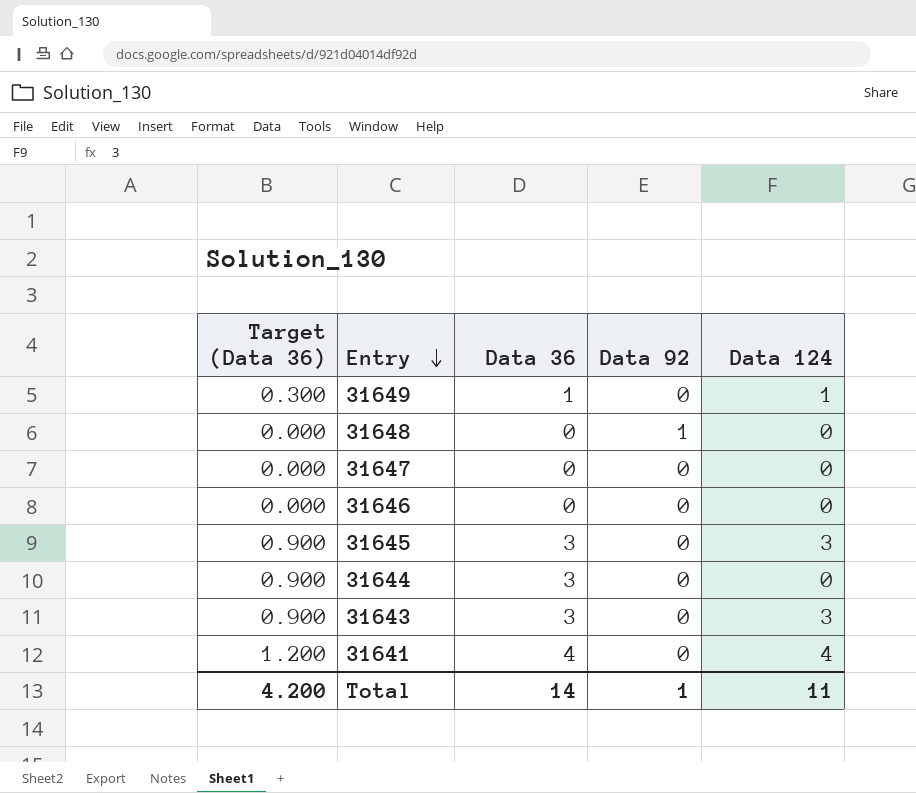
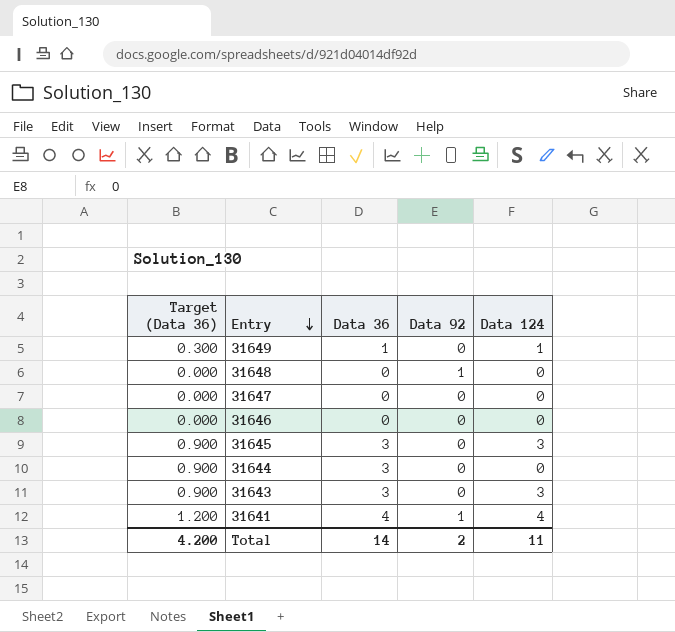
31641 | Data 92: 0 -> 1
Total | Data 92: 1 -> 2

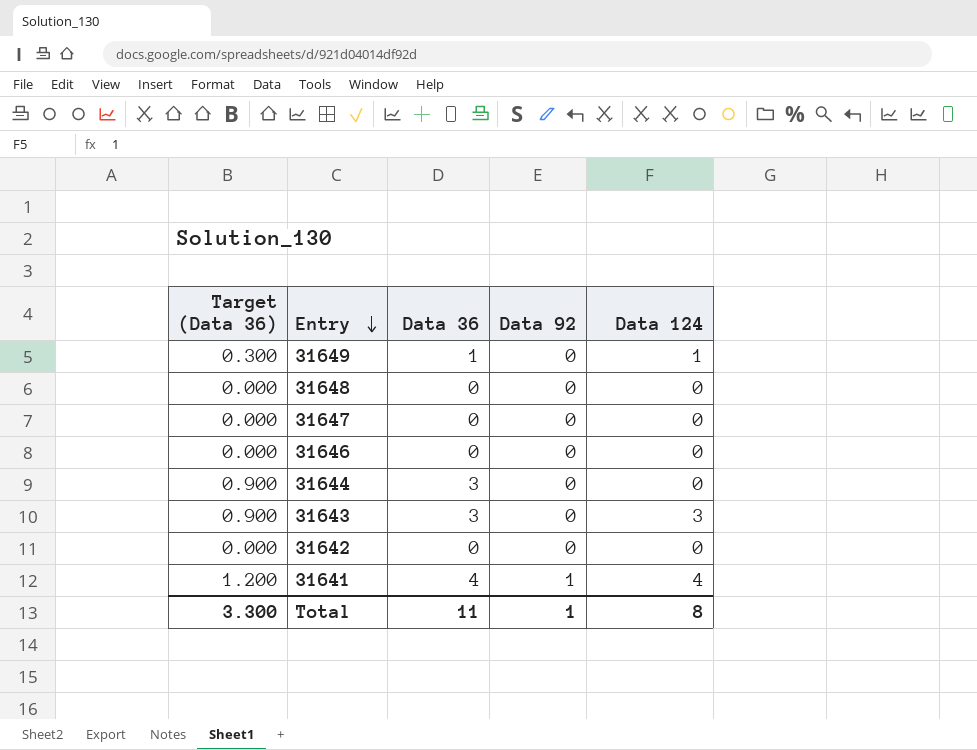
row 31645: 0.900 | 3 | 0 | 3 -> none
31648 | Data 92: 1 -> 0
row 31642: none -> 0.000 | 0 | 0 | 0
Total | Target (Data 36): 4.200 -> 3.300
Total | Data 36: 14 -> 11
Total | Data 92: 2 -> 1
Total | Data 124: 11 -> 8

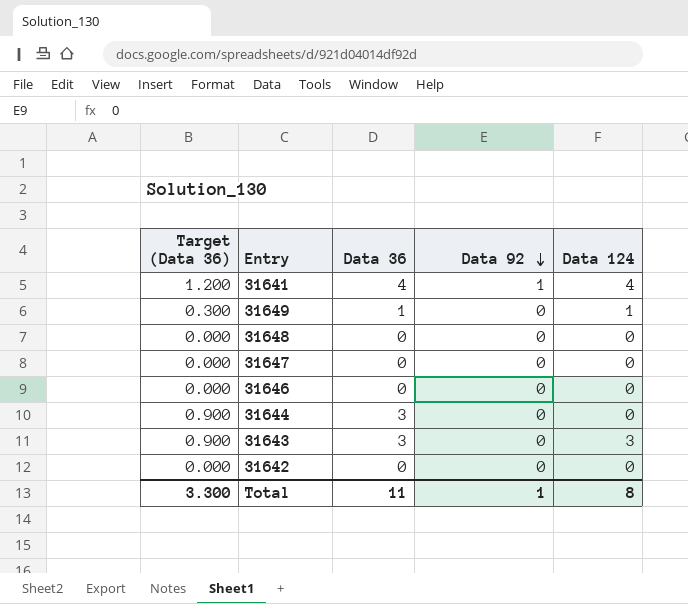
row order: Entry descending -> Data 92 descending

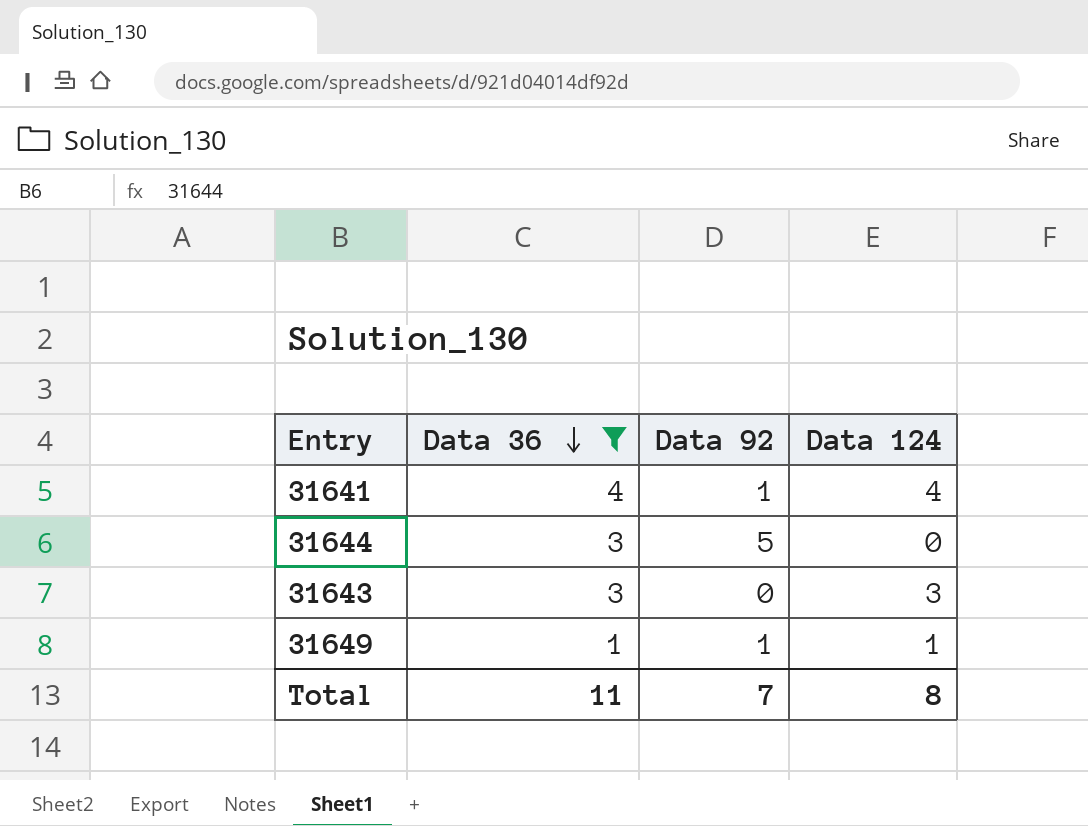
filter: none -> Data 36 != 0
row order: Data 92 descending -> Data 36 descending
column Target (Data 36) | formula: [Data 36] * 0.3 -> none
31644 | Data 92: 0 -> 5
31649 | Data 92: 0 -> 1
Total | Data 92: 1 -> 7

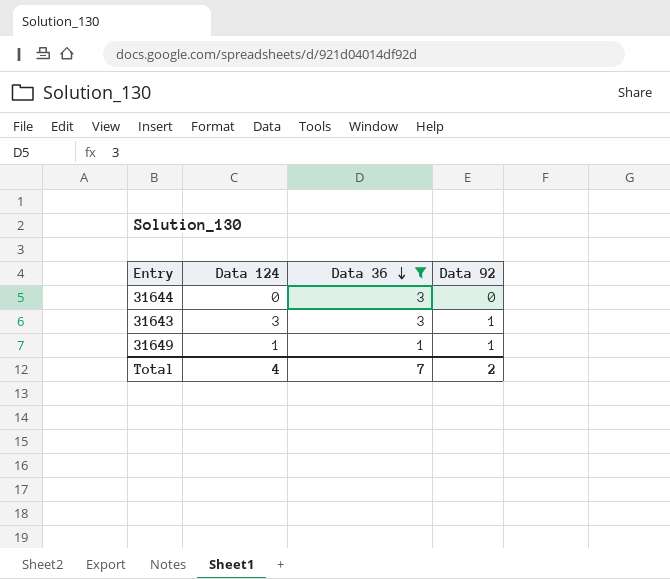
column Data 124 | position: 4 -> 2
row 31641: 4 | 1 | 4 -> none
31644 | Data 92: 5 -> 0
31643 | Data 92: 0 -> 1
Total | Data 124: 8 -> 4
Total | Data 36: 11 -> 7
Total | Data 92: 7 -> 2

